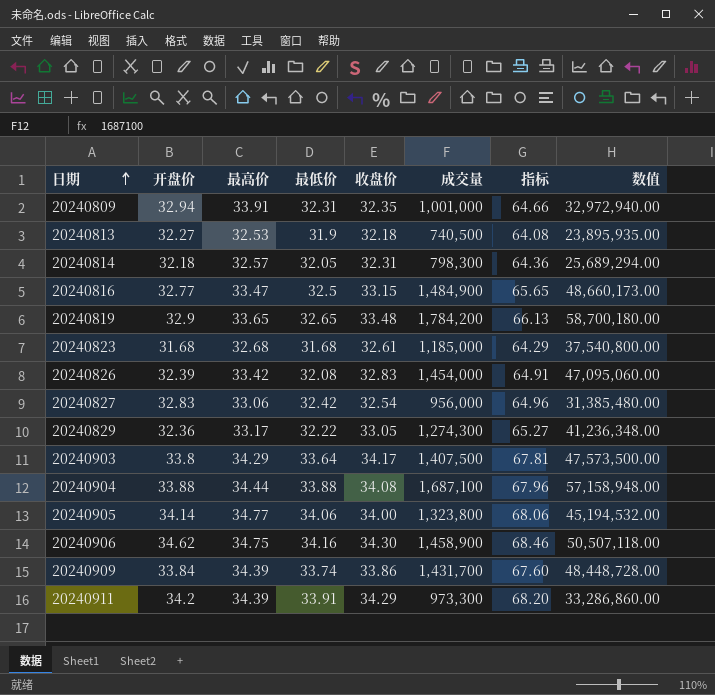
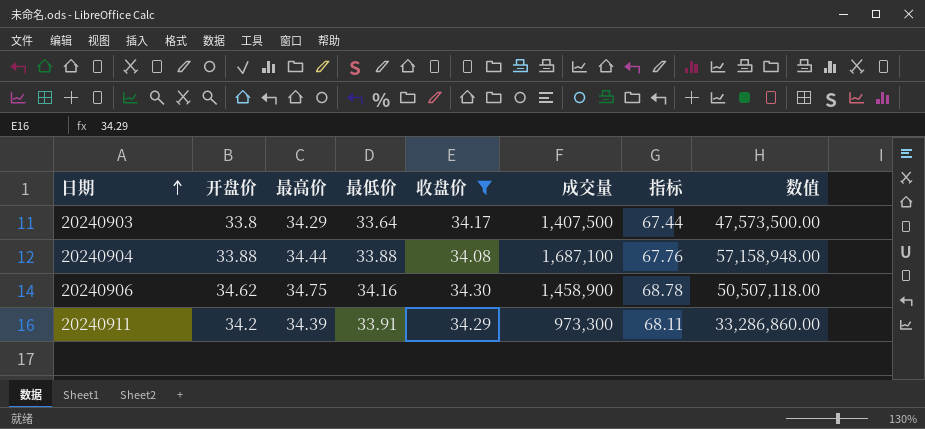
filter: none -> 收盘价 >= 34.08
column 指标 | formula: [最低价] + [收盘价] -> [开盘价] + [最低价]

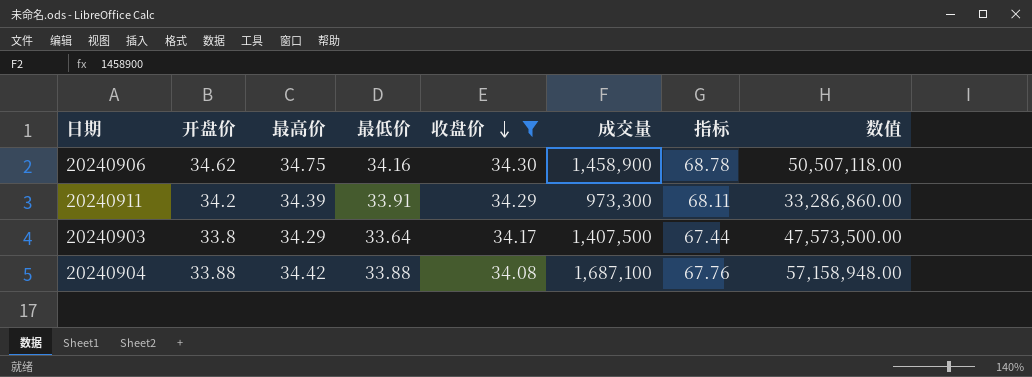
row order: 日期 ascending -> 收盘价 descending
20240904 | 最高价: 34.44 -> 34.42

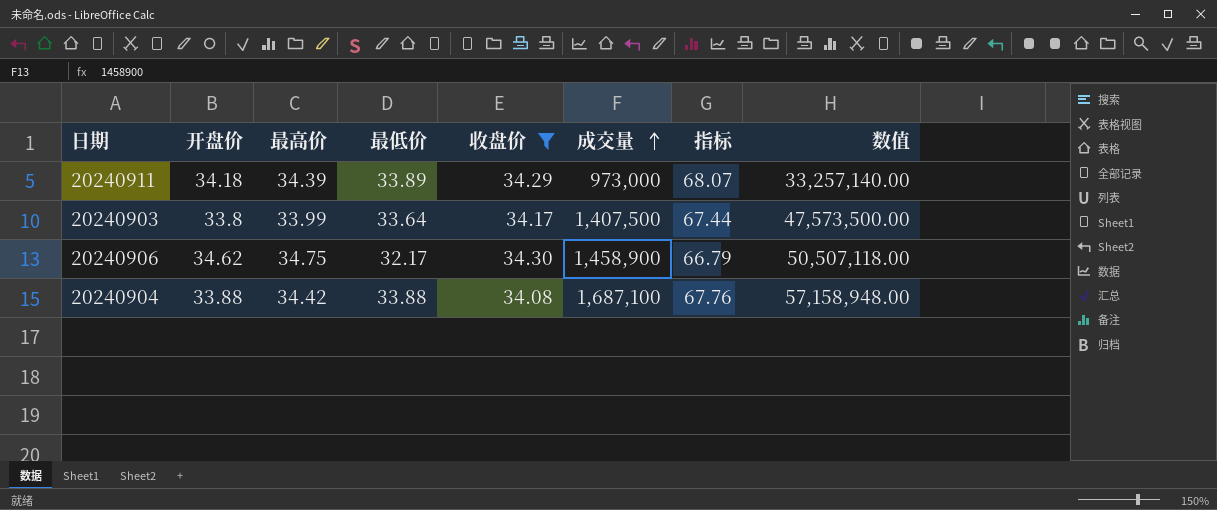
row order: 收盘价 descending -> 成交量 ascending
20240911 | 开盘价: 34.2 -> 34.18
20240911 | 最低价: 33.91 -> 33.89
20240911 | 成交量: 973,300 -> 973,000
20240911 | 指标: 68.11 -> 68.07
20240911 | 数值: 33,286,860.00 -> 33,257,140.00
20240903 | 最高价: 34.29 -> 33.99
20240906 | 最低价: 34.16 -> 32.17
20240906 | 指标: 68.78 -> 66.79

